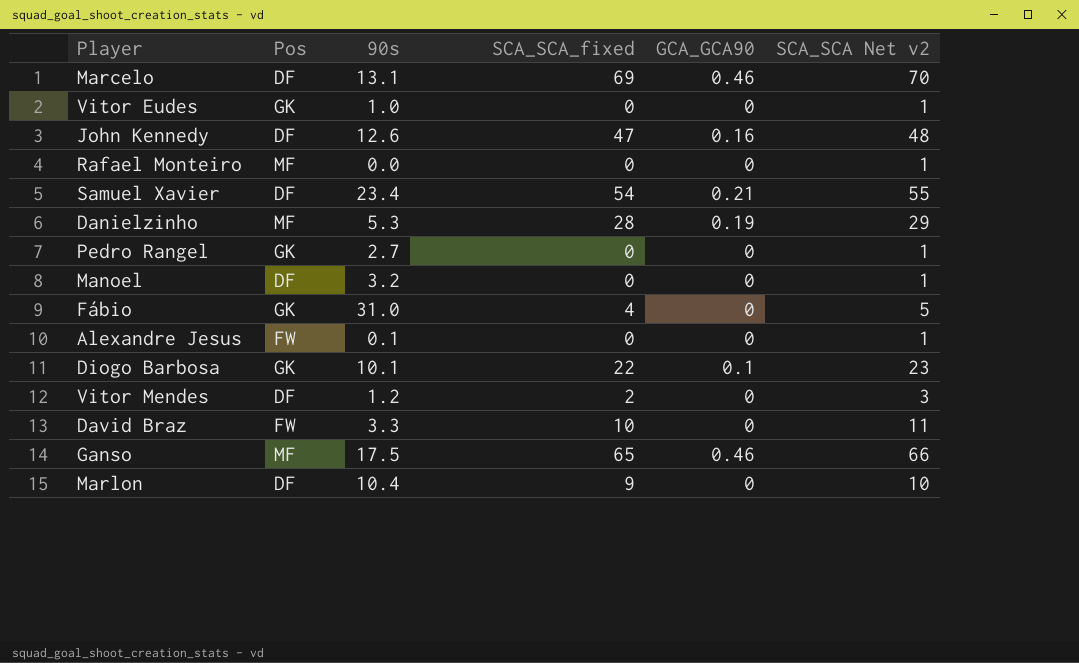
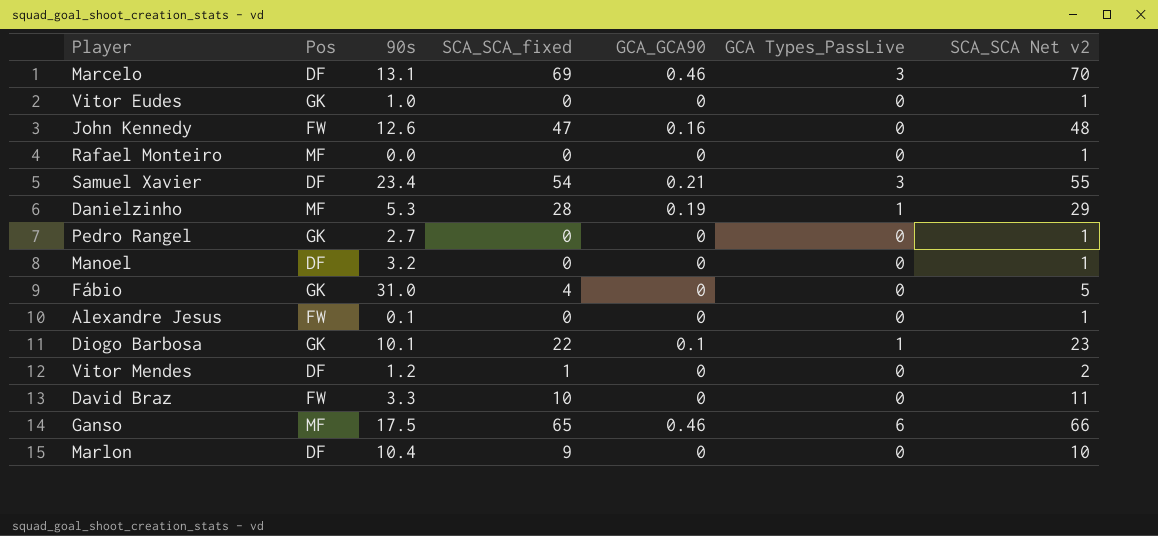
column GCA Types_PassLive | position: none -> 6
John Kennedy | Pos: DF -> FW
Vitor Mendes | SCA_SCA_fixed: 2 -> 1
Vitor Mendes | SCA_SCA Net v2: 3 -> 2

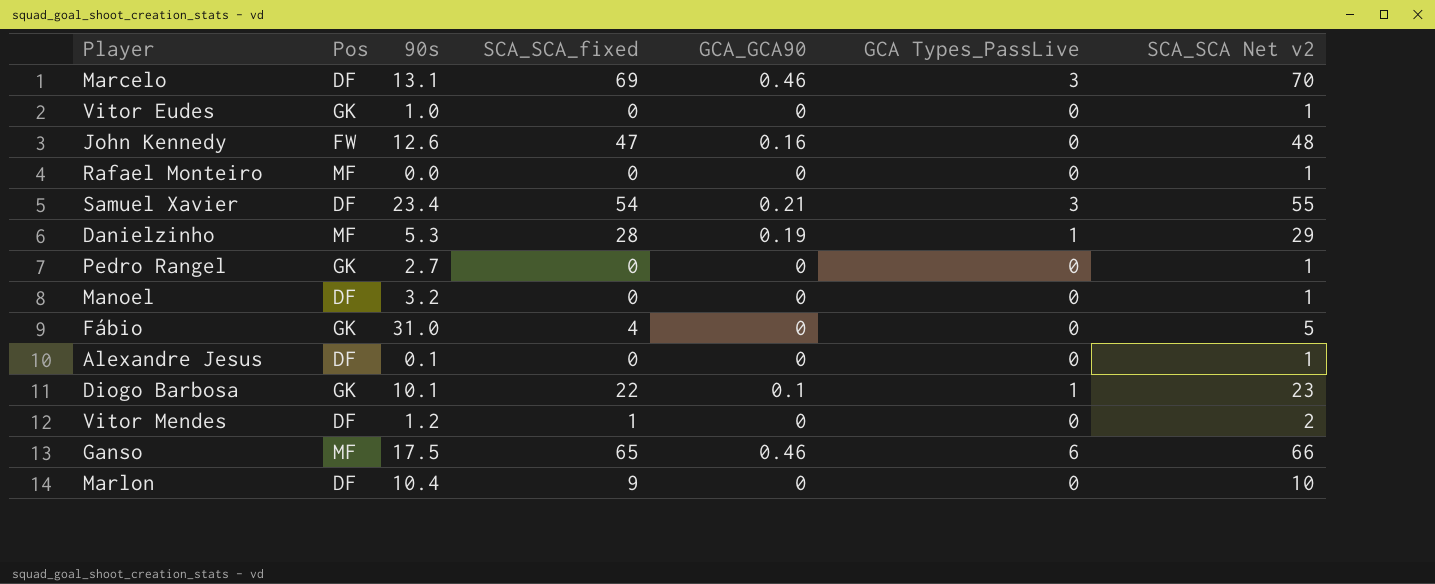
row David Braz: FW | 3.3 | 10 | 0 | 0 | 11 -> none
Alexandre Jesus | Pos: FW -> DF

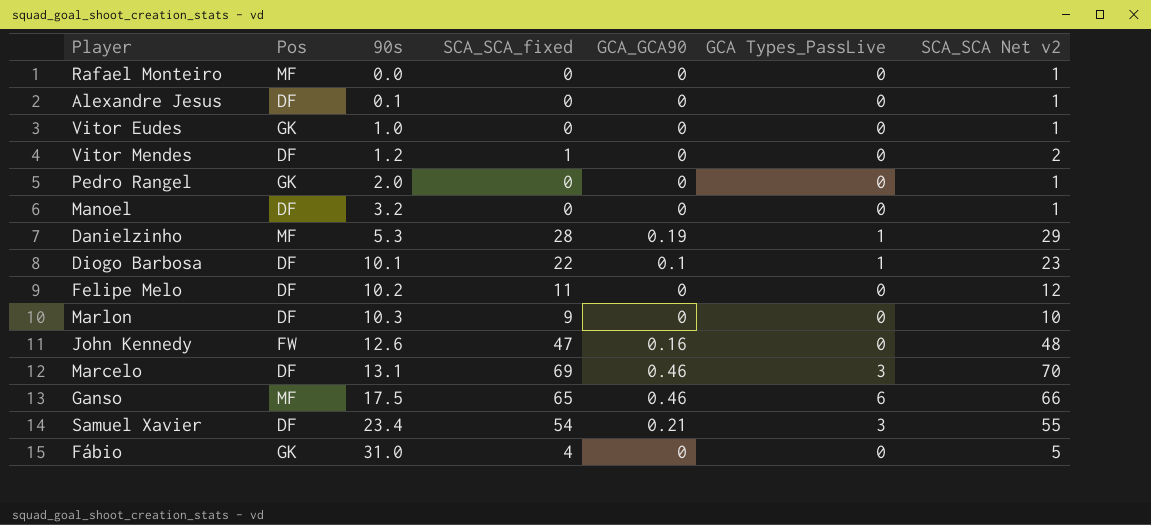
row order: none -> 90s ascending
Pedro Rangel | 90s: 2.7 -> 2.0
Diogo Barbosa | Pos: GK -> DF
row Felipe Melo: none -> DF | 10.2 | 11 | 0 | 0 | 12
Marlon | 90s: 10.4 -> 10.3

